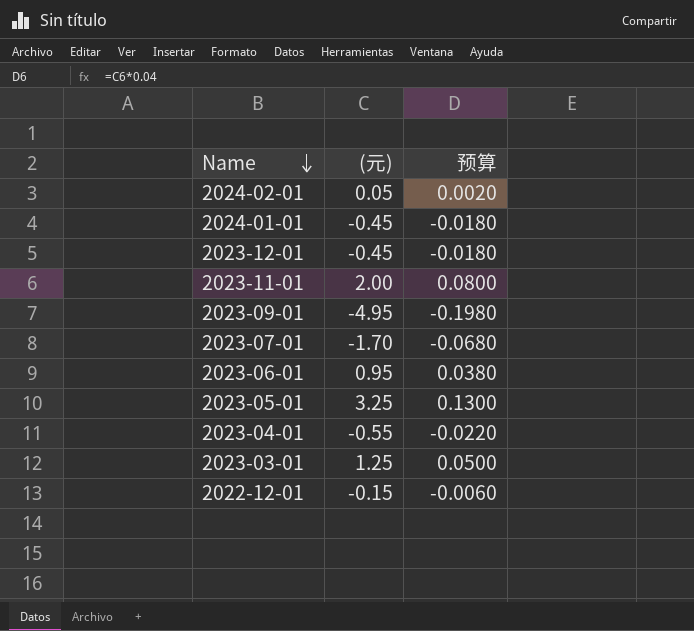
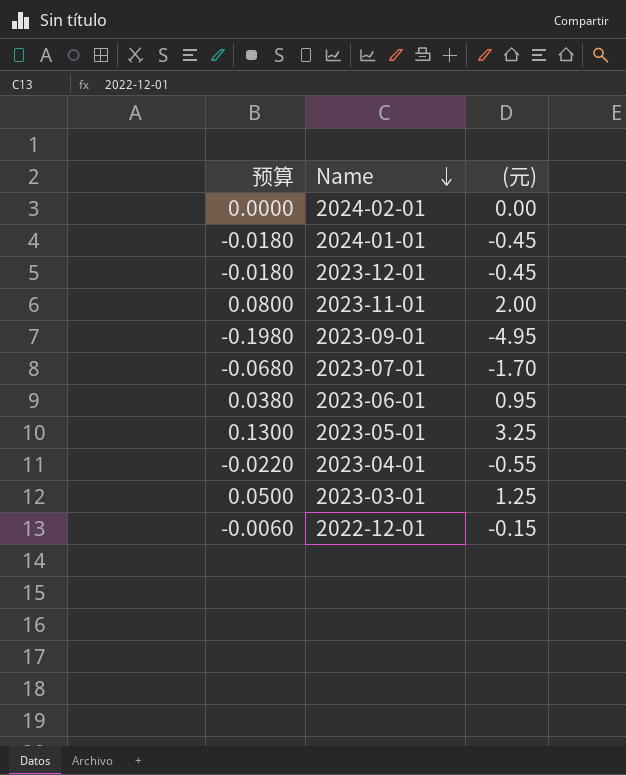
column 预算 | position: 3 -> 1
2024-02-01 | 预算: 0.0020 -> 0.0000
2024-02-01 | (元): 0.05 -> 0.00

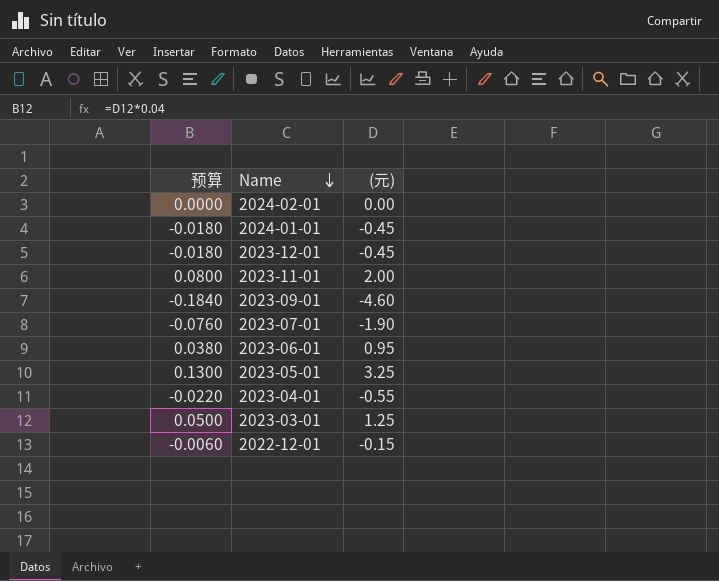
2023-09-01 | 预算: -0.1980 -> -0.1840
2023-09-01 | (元): -4.95 -> -4.60
2023-07-01 | 预算: -0.0680 -> -0.0760
2023-07-01 | (元): -1.70 -> -1.90

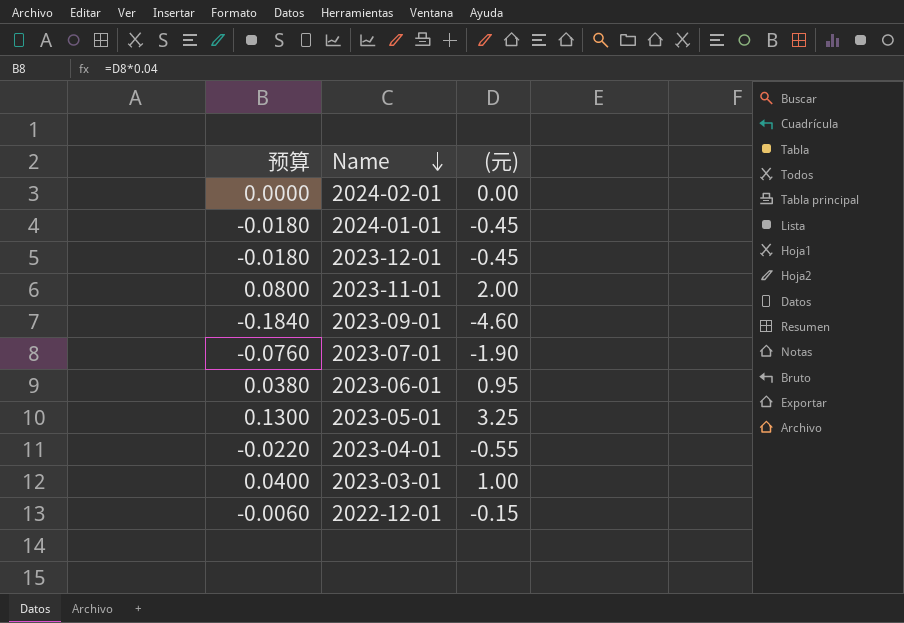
2023-03-01 | 预算: 0.0500 -> 0.0400
2023-03-01 | (元): 1.25 -> 1.00

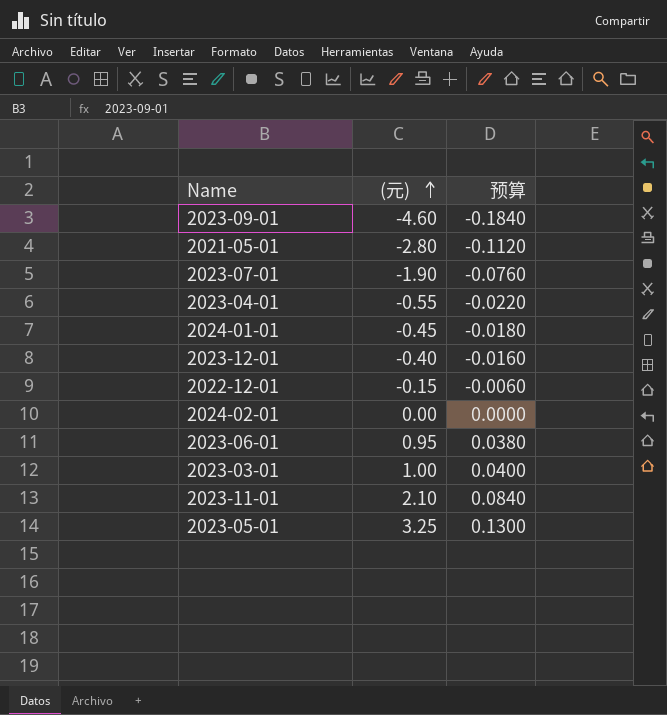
row order: Name descending -> (元) ascending
column 预算 | position: 1 -> 3
row 2021-05-01: none -> -2.80 | -0.1120
2023-12-01 | (元): -0.45 -> -0.40
2023-12-01 | 预算: -0.0180 -> -0.0160
2023-11-01 | (元): 2.00 -> 2.10
2023-11-01 | 预算: 0.0800 -> 0.0840

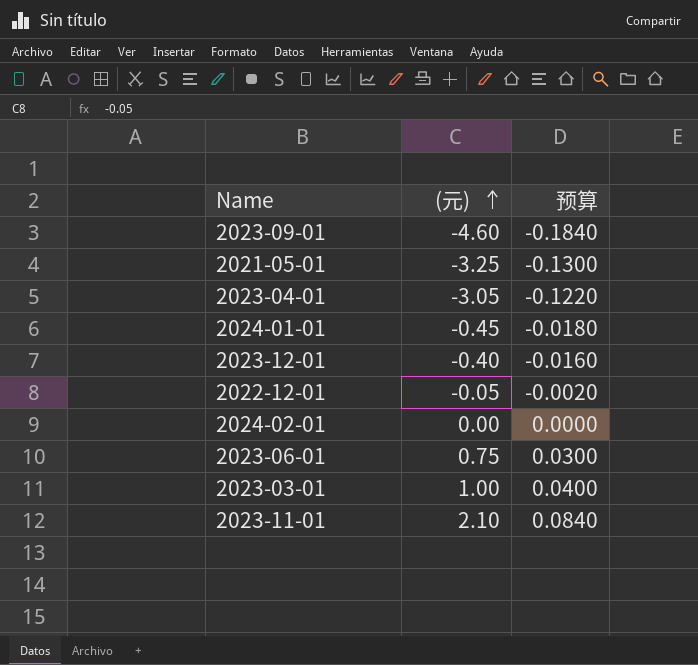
row 2023-07-01: -1.90 | -0.0760 -> none
row 2023-05-01: 3.25 | 0.1300 -> none
2021-05-01 | (元): -2.80 -> -3.25
2021-05-01 | 预算: -0.1120 -> -0.1300
2023-04-01 | (元): -0.55 -> -3.05
2023-04-01 | 预算: -0.0220 -> -0.1220
2022-12-01 | (元): -0.15 -> -0.05
2022-12-01 | 预算: -0.0060 -> -0.0020
2023-06-01 | (元): 0.95 -> 0.75
2023-06-01 | 预算: 0.0380 -> 0.0300

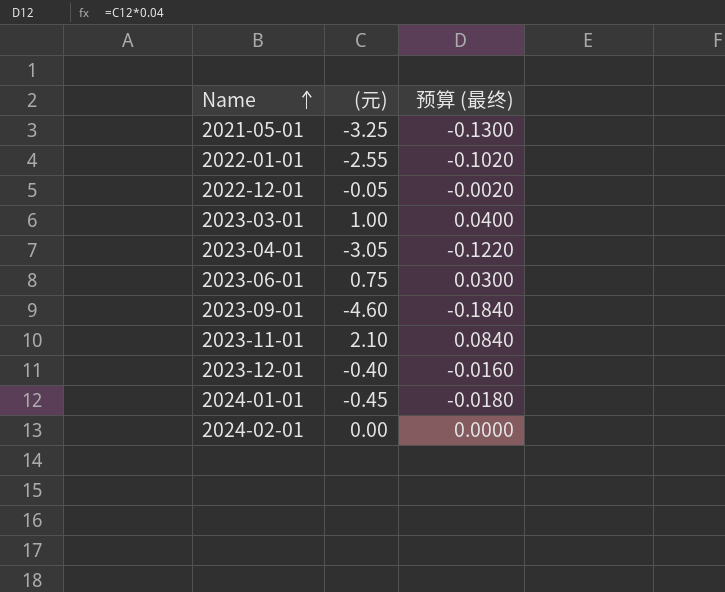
row order: (元) ascending -> Name ascending
column name: 预算 -> 预算 (最终)
row 2022-01-01: none -> -2.55 | -0.1020

